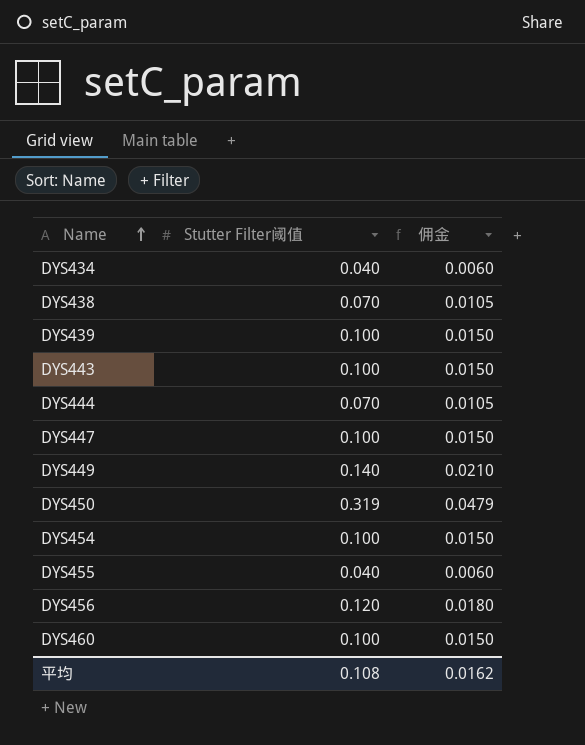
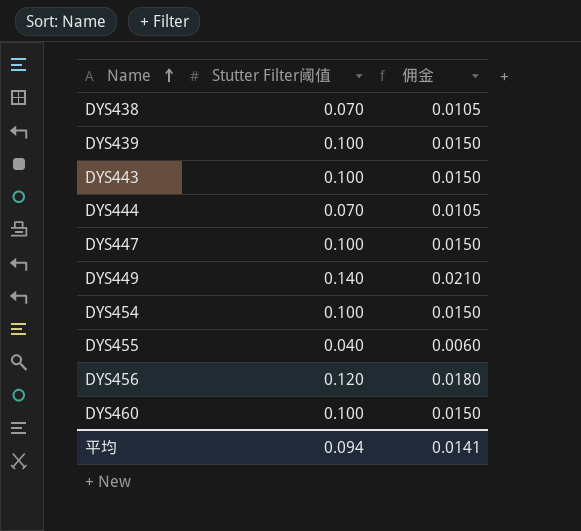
row DYS434: 0.040 | 0.0060 -> none
row DYS450: 0.319 | 0.0479 -> none
平均 | Stutter Filter阈值: 0.108 -> 0.094
平均 | 佣金: 0.0162 -> 0.0141

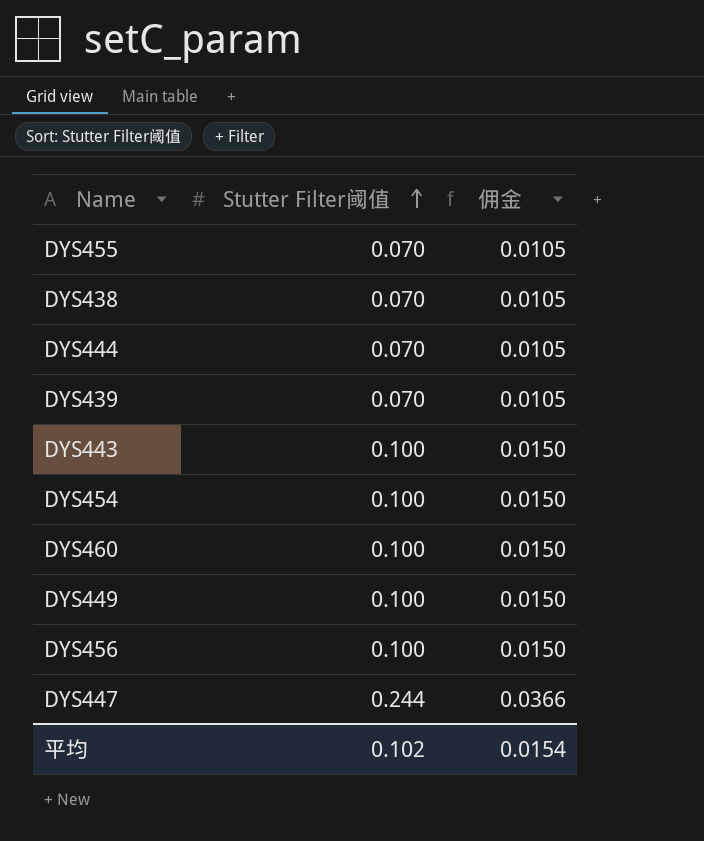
row order: Name ascending -> Stutter Filter阈值 ascending
DYS455 | Stutter Filter阈值: 0.040 -> 0.070
DYS455 | 佣金: 0.0060 -> 0.0105
DYS439 | Stutter Filter阈值: 0.100 -> 0.070
DYS439 | 佣金: 0.0150 -> 0.0105
DYS449 | Stutter Filter阈值: 0.140 -> 0.100
DYS449 | 佣金: 0.0210 -> 0.0150
DYS456 | Stutter Filter阈值: 0.120 -> 0.100
DYS456 | 佣金: 0.0180 -> 0.0150
DYS447 | Stutter Filter阈值: 0.100 -> 0.244
DYS447 | 佣金: 0.0150 -> 0.0366
平均 | Stutter Filter阈值: 0.094 -> 0.102
平均 | 佣金: 0.0141 -> 0.0154

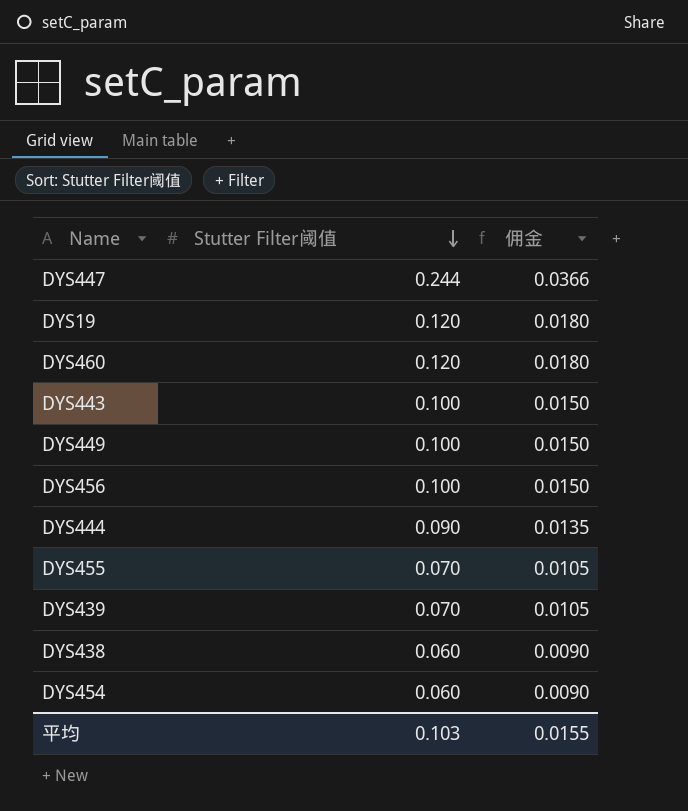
row order: Stutter Filter阈值 ascending -> Stutter Filter阈值 descending
row DYS19: none -> 0.120 | 0.0180
DYS460 | Stutter Filter阈值: 0.100 -> 0.120
DYS460 | 佣金: 0.0150 -> 0.0180
DYS444 | Stutter Filter阈值: 0.070 -> 0.090
DYS444 | 佣金: 0.0105 -> 0.0135
DYS438 | Stutter Filter阈值: 0.070 -> 0.060
DYS438 | 佣金: 0.0105 -> 0.0090
DYS454 | Stutter Filter阈值: 0.100 -> 0.060
DYS454 | 佣金: 0.0150 -> 0.0090
平均 | Stutter Filter阈值: 0.102 -> 0.103
平均 | 佣金: 0.0154 -> 0.0155

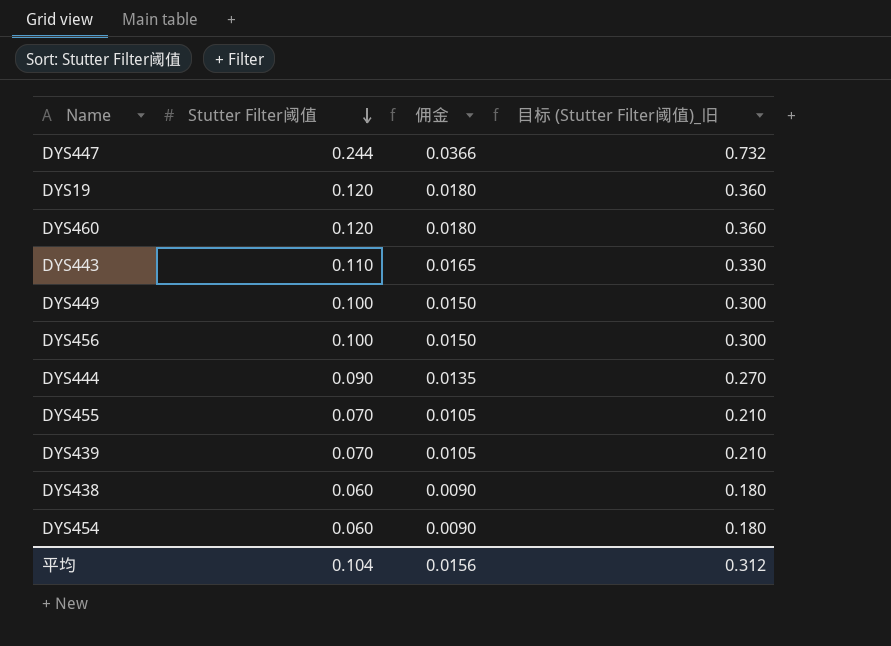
column 目标 (Stutter Filter阈值)_旧 | formula: none -> [Stutter Filter阈值] * 3
DYS443 | Stutter Filter阈值: 0.100 -> 0.110
DYS443 | 佣金: 0.0150 -> 0.0165
平均 | Stutter Filter阈值: 0.103 -> 0.104
平均 | 佣金: 0.0155 -> 0.0156

